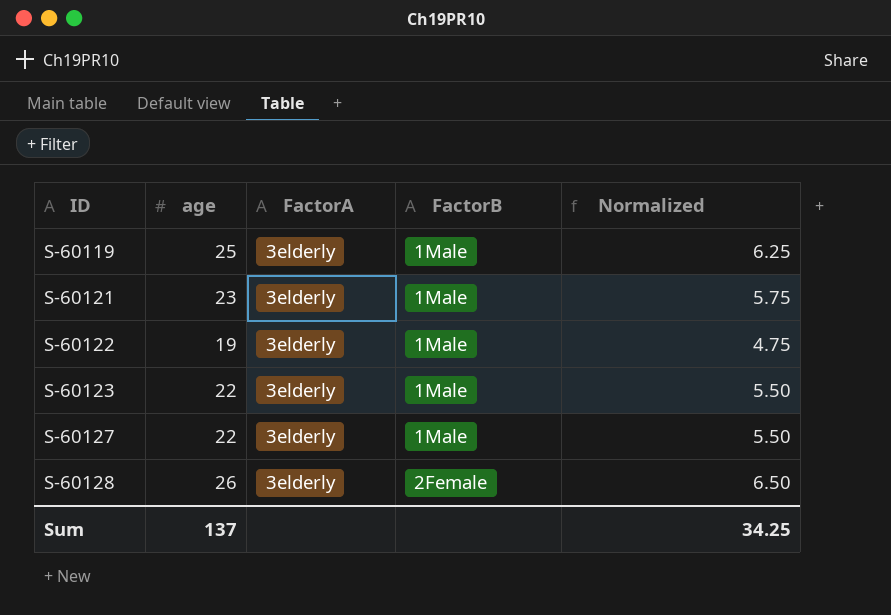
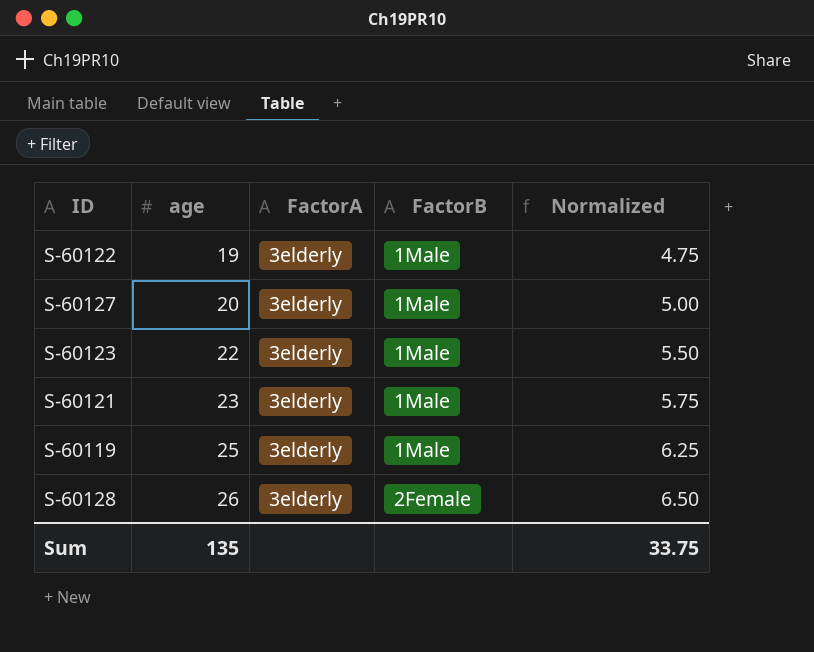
row order: ID ascending -> age ascending
S-60127 | age: 22 -> 20
S-60127 | Normalized: 5.50 -> 5.00
Sum | age: 137 -> 135
Sum | Normalized: 34.25 -> 33.75

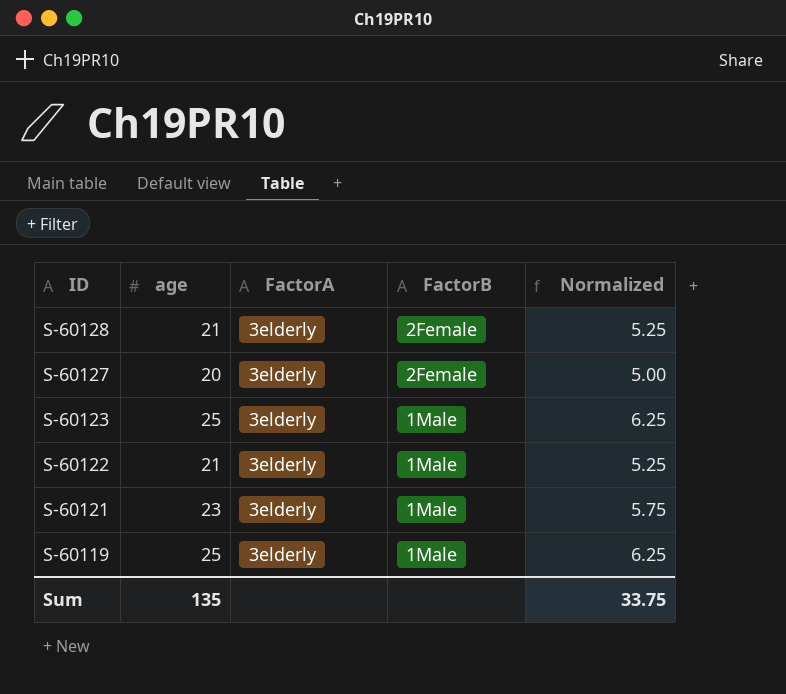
row order: age ascending -> ID descending
S-60128 | age: 26 -> 21
S-60128 | Normalized: 6.50 -> 5.25
S-60127 | FactorB: 1Male -> 2Female
S-60123 | age: 22 -> 25
S-60123 | Normalized: 5.50 -> 6.25
S-60122 | age: 19 -> 21
S-60122 | Normalized: 4.75 -> 5.25

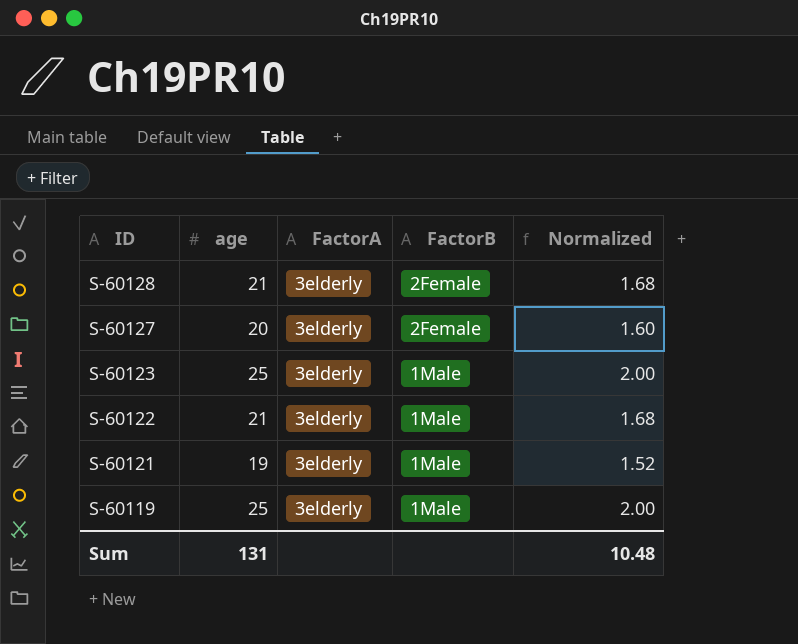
column Normalized | formula: [age] * 0.25 -> [age] * 0.08
S-60121 | age: 23 -> 19
Sum | age: 135 -> 131
Sum | Normalized: 33.75 -> 10.48

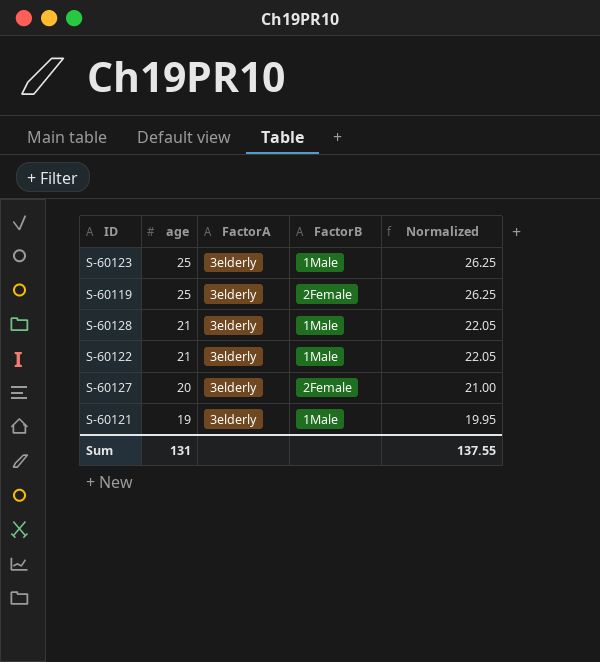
row order: ID descending -> age descending
column Normalized | formula: [age] * 0.08 -> [age] * 1.05
S-60119 | FactorB: 1Male -> 2Female
S-60128 | FactorB: 2Female -> 1Male
Sum | Normalized: 10.48 -> 137.55

